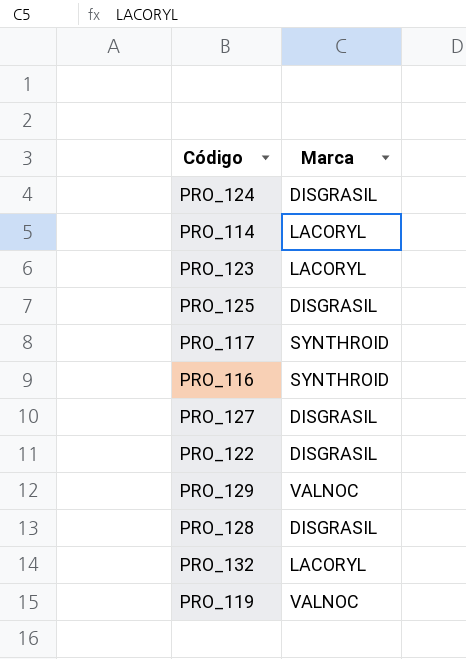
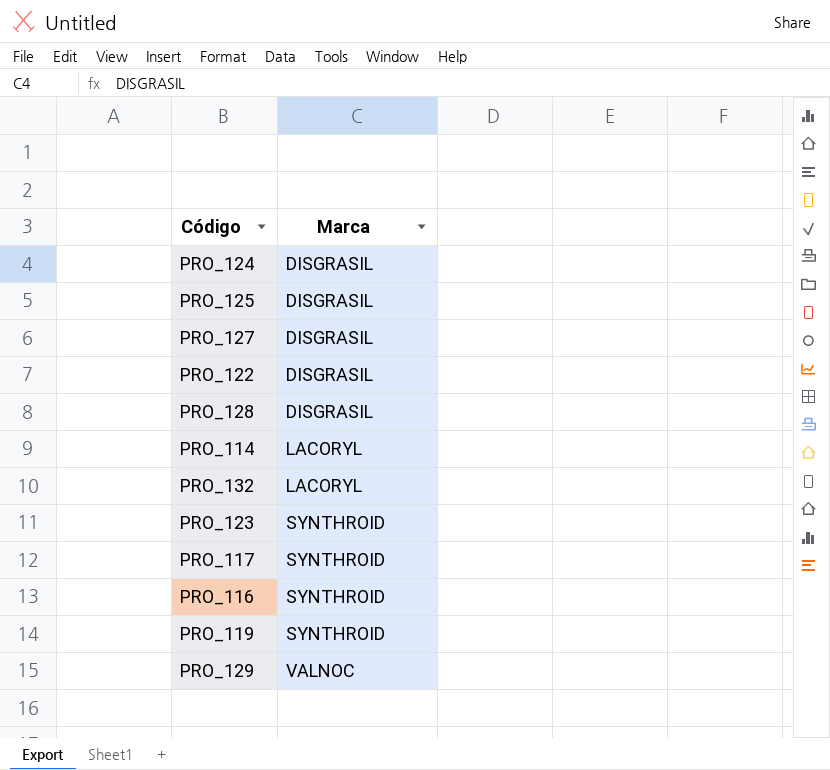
row order: none -> Marca ascending
PRO_123 | Marca: LACORYL -> SYNTHROID
PRO_119 | Marca: VALNOC -> SYNTHROID

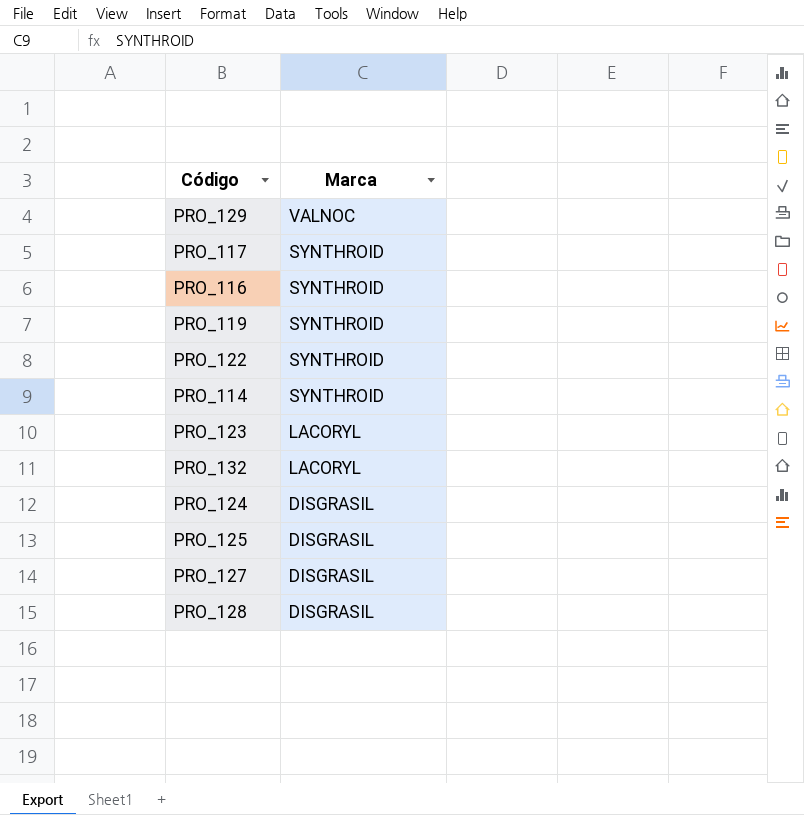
row order: Marca ascending -> Marca descending
PRO_122 | Marca: DISGRASIL -> SYNTHROID
PRO_114 | Marca: LACORYL -> SYNTHROID
PRO_123 | Marca: SYNTHROID -> LACORYL

